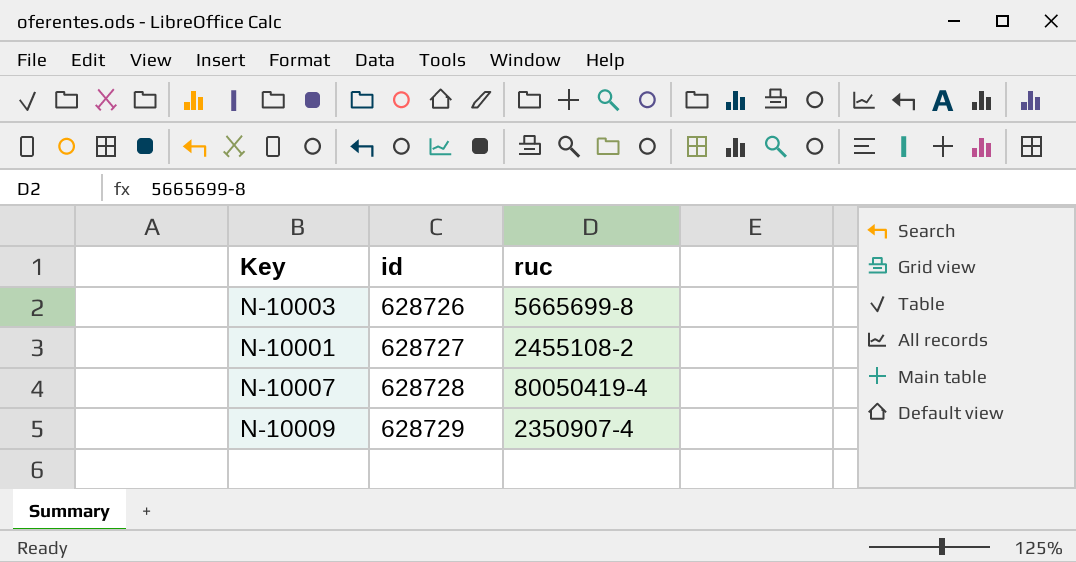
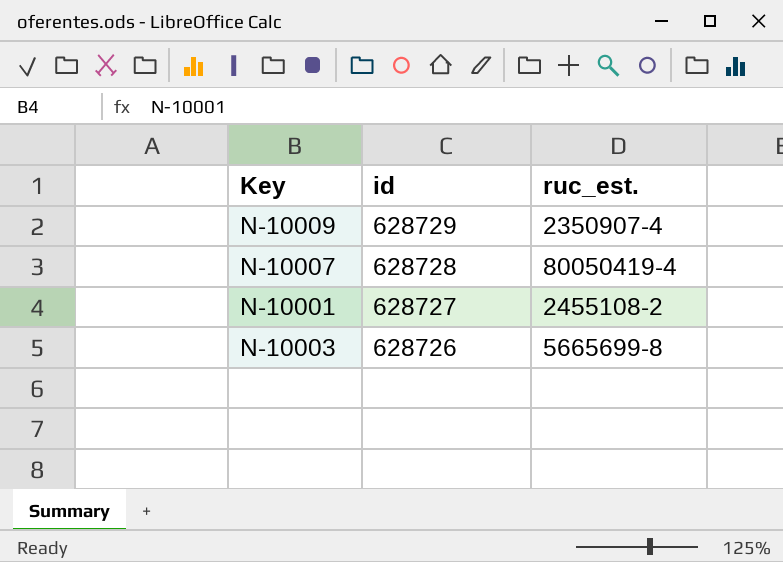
row order: id ascending -> id descending
column name: ruc -> ruc_est.

